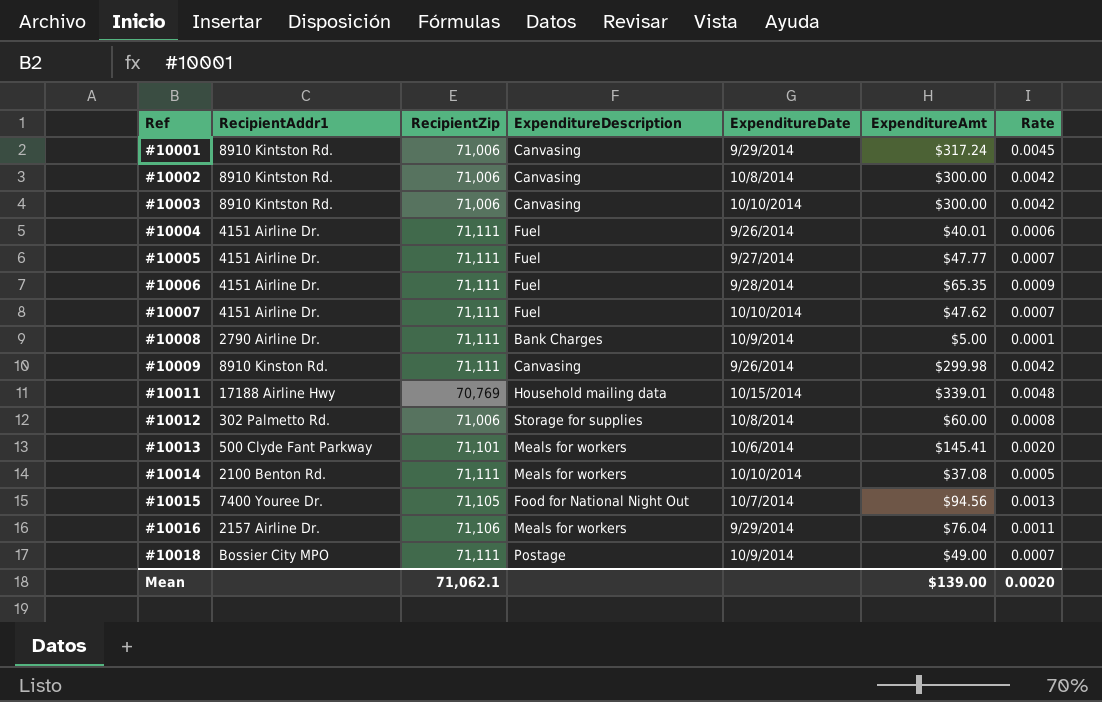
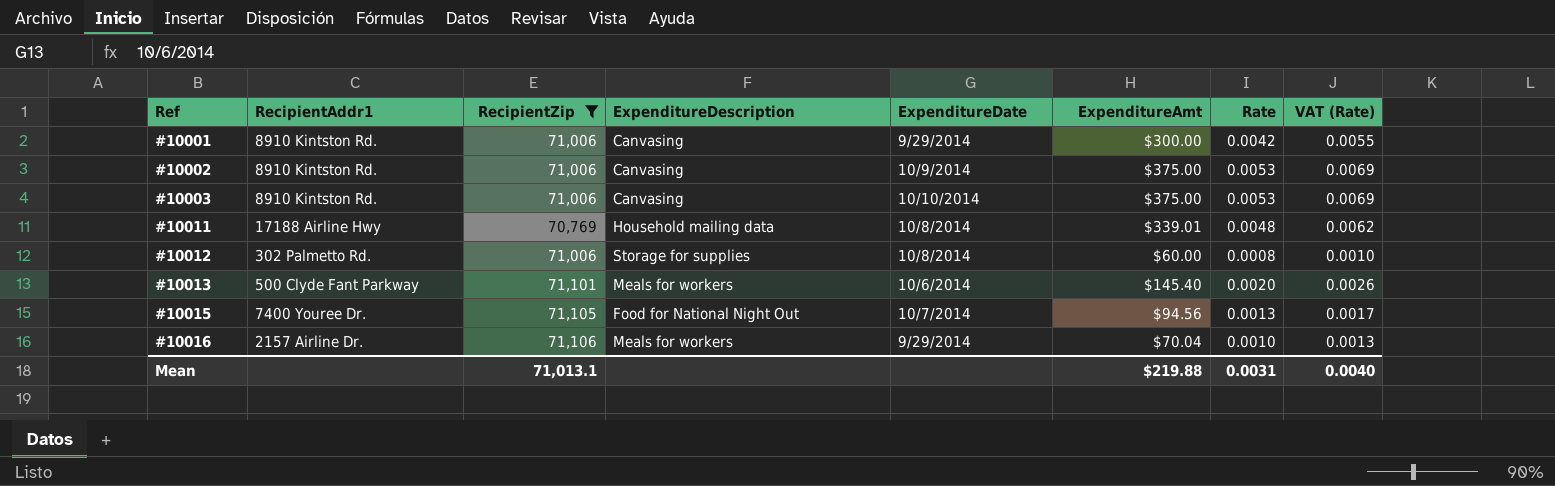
filter: none -> RecipientZip != 71,111
column VAT (Rate) | formula: none -> [Rate] * 1.3
#10001 | ExpenditureAmt: $317.24 -> $300.00
#10001 | Rate: 0.0045 -> 0.0042
#10002 | ExpenditureDate: 10/8/2014 -> 10/9/2014
#10002 | ExpenditureAmt: $300.00 -> $375.00
#10002 | Rate: 0.0042 -> 0.0053
#10003 | ExpenditureAmt: $300.00 -> $375.00
#10003 | Rate: 0.0042 -> 0.0053
#10011 | ExpenditureDate: 10/15/2014 -> 10/8/2014
#10013 | ExpenditureAmt: $145.41 -> $145.40
#10016 | ExpenditureAmt: $76.04 -> $70.04
#10016 | Rate: 0.0011 -> 0.0010
Mean | RecipientZip: 71,062.1 -> 71,013.1
Mean | ExpenditureAmt: $139.00 -> $219.88
Mean | Rate: 0.0020 -> 0.0031

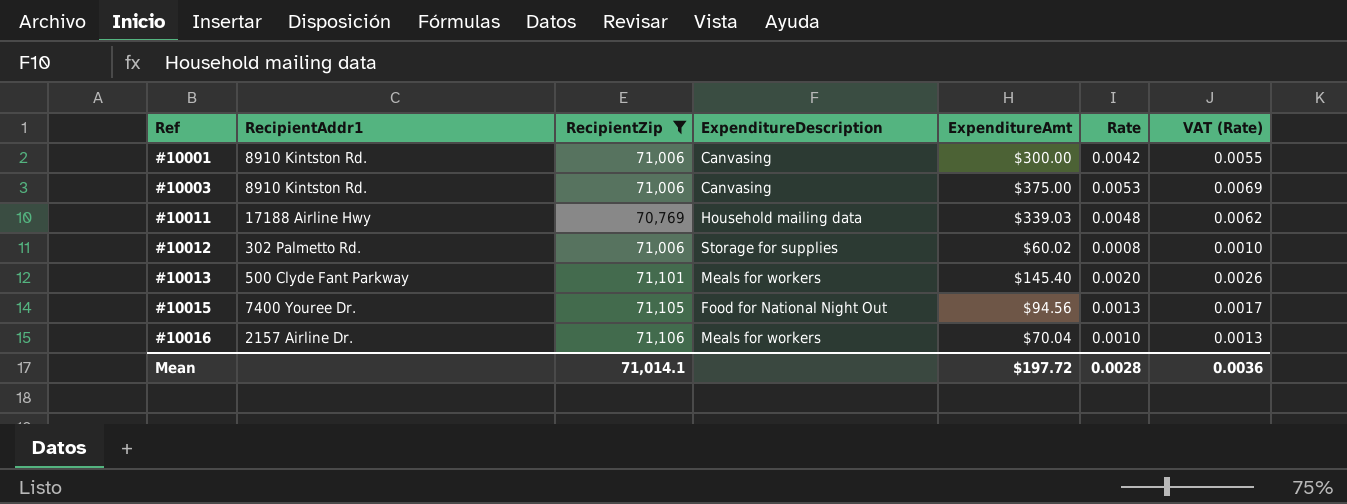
column ExpenditureDate | position: 5 -> none
row #10002: 8910 Kintston Rd. | 71,006 | Canvasing | 10/9/2014 | $375.00 | 0.0053 | 0.0069 -> none
#10011 | ExpenditureAmt: $339.01 -> $339.03
#10012 | ExpenditureAmt: $60.00 -> $60.02
Mean | RecipientZip: 71,013.1 -> 71,014.1
Mean | ExpenditureAmt: $219.88 -> $197.72
Mean | Rate: 0.0031 -> 0.0028
Mean | VAT (Rate): 0.0040 -> 0.0036

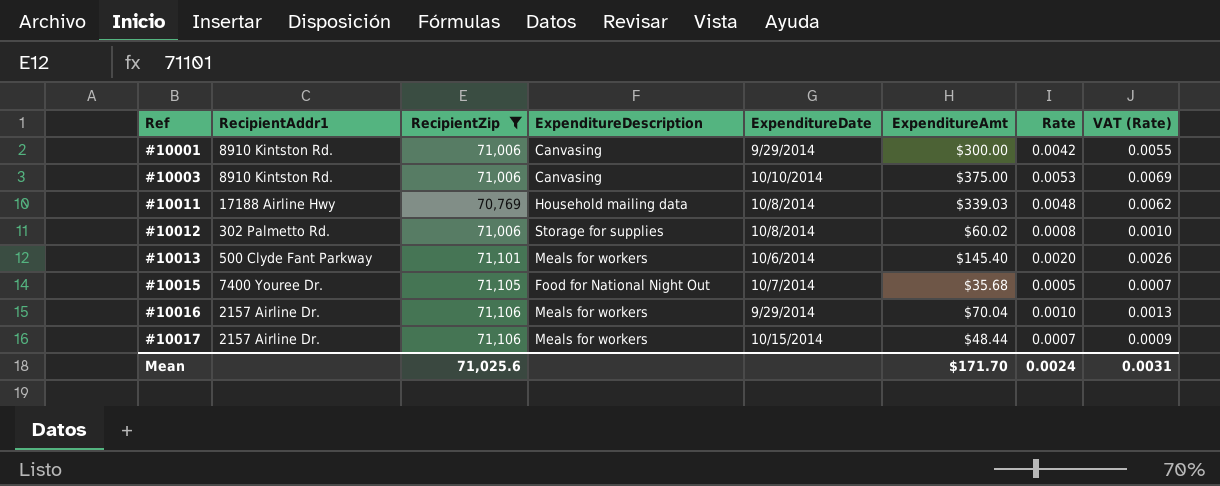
column ExpenditureDate | position: none -> 5
#10015 | ExpenditureAmt: $94.56 -> $35.68
#10015 | Rate: 0.0013 -> 0.0005
#10015 | VAT (Rate): 0.0017 -> 0.0007
row #10017: none -> 2157 Airline Dr. | 71,106 | Meals for workers | 10/15/2014 | $48.44 | 0.0007 | 0.0009
Mean | RecipientZip: 71,014.1 -> 71,025.6
Mean | ExpenditureAmt: $197.72 -> $171.70
Mean | Rate: 0.0028 -> 0.0024
Mean | VAT (Rate): 0.0036 -> 0.0031

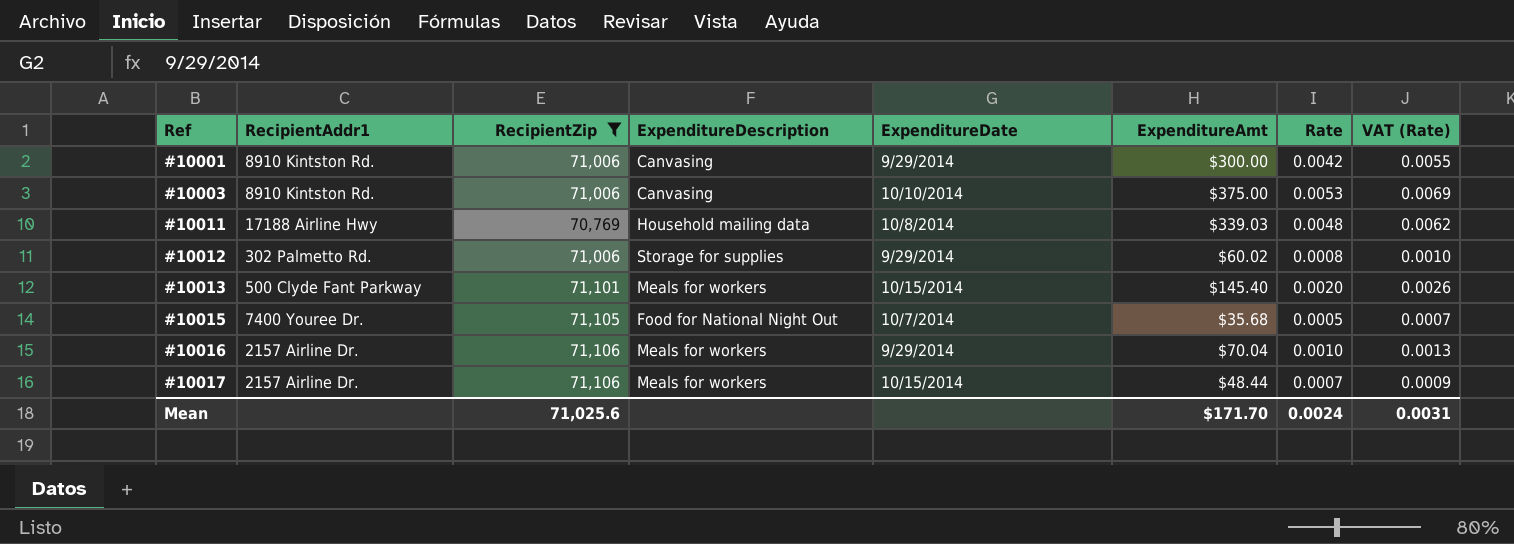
#10012 | ExpenditureDate: 10/8/2014 -> 9/29/2014
#10013 | ExpenditureDate: 10/6/2014 -> 10/15/2014

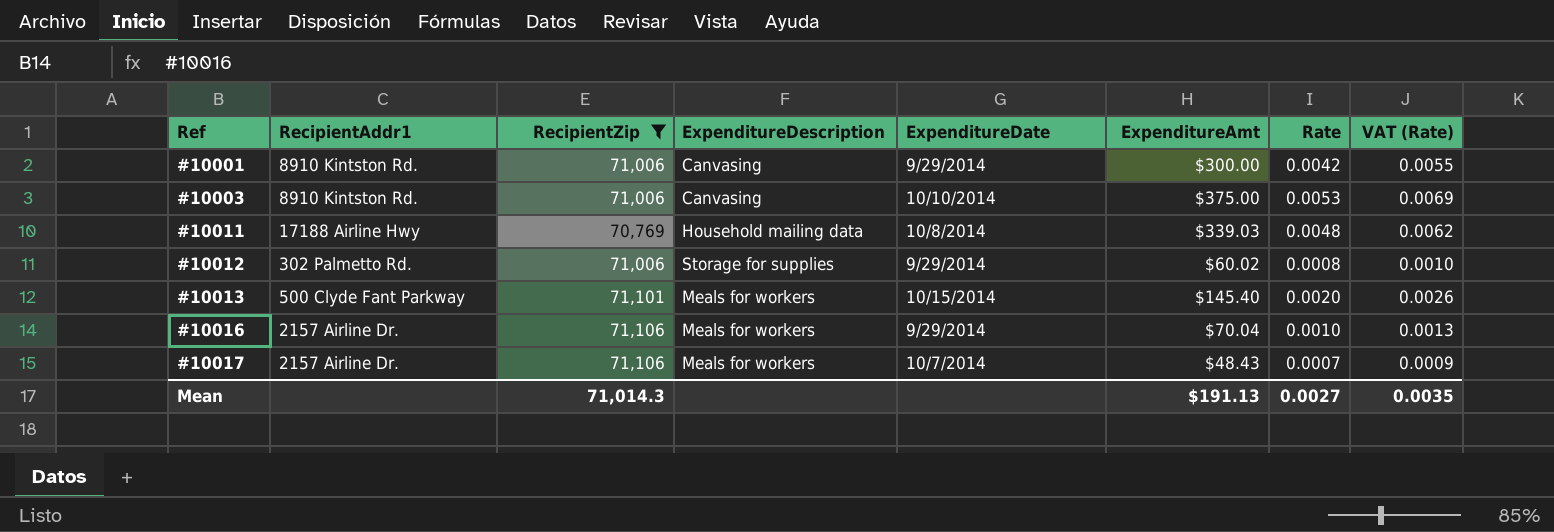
row #10015: 7400 Youree Dr. | 71,105 | Food for National Night Out | 10/7/2014 | $35.68 | 0.0005 | 0.0007 -> none
#10017 | ExpenditureDate: 10/15/2014 -> 10/7/2014
#10017 | ExpenditureAmt: $48.44 -> $48.43
Mean | RecipientZip: 71,025.6 -> 71,014.3
Mean | ExpenditureAmt: $171.70 -> $191.13
Mean | Rate: 0.0024 -> 0.0027
Mean | VAT (Rate): 0.0031 -> 0.0035

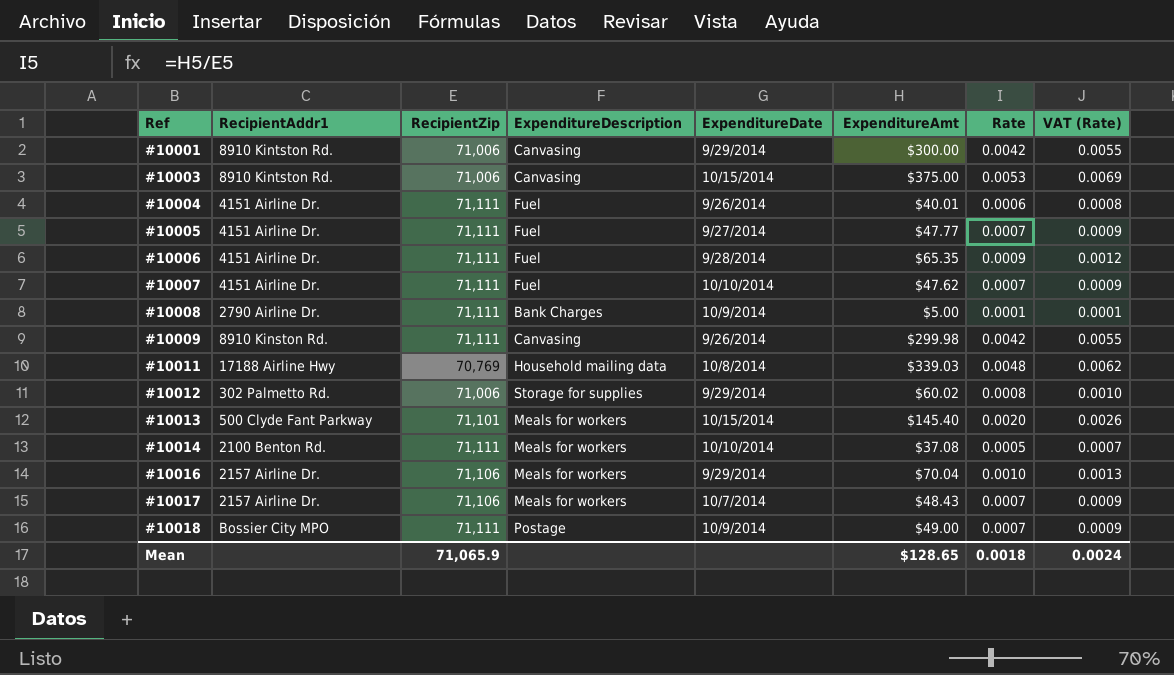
filter: RecipientZip != 71,111 -> none
#10003 | ExpenditureDate: 10/10/2014 -> 10/15/2014
Mean | RecipientZip: 71,014.3 -> 71,065.9
Mean | ExpenditureAmt: $191.13 -> $128.65
Mean | Rate: 0.0027 -> 0.0018
Mean | VAT (Rate): 0.0035 -> 0.0024

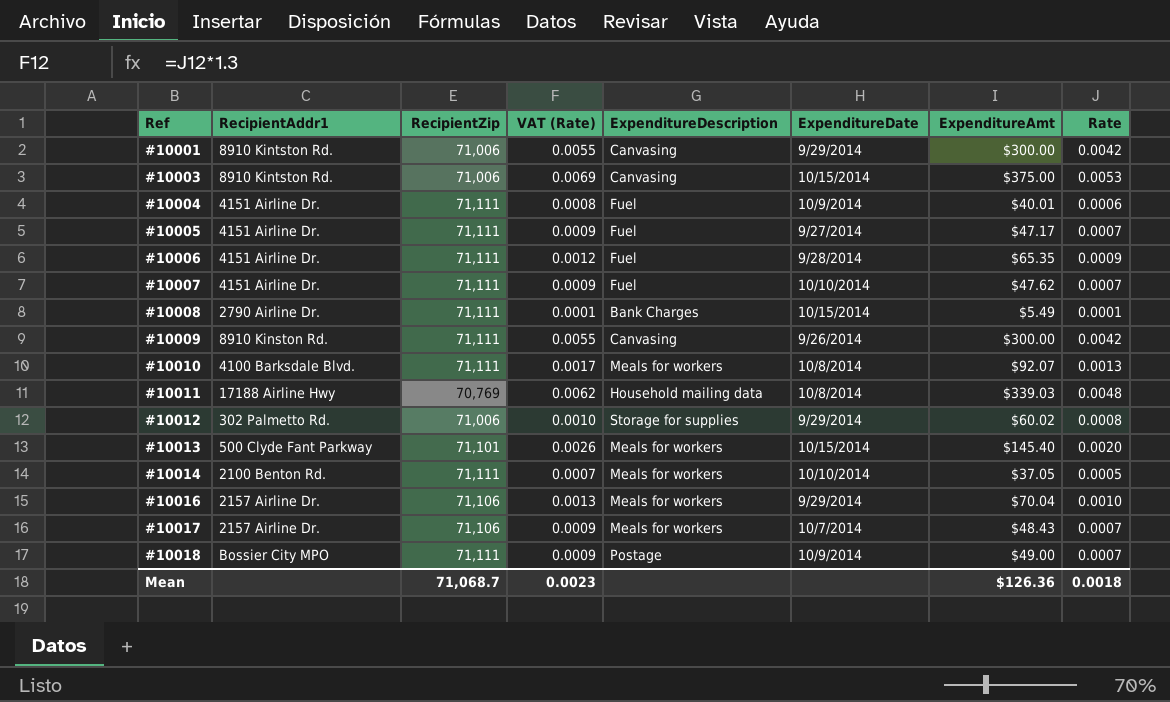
column VAT (Rate) | position: 8 -> 4
#10004 | ExpenditureDate: 9/26/2014 -> 10/9/2014
#10005 | ExpenditureAmt: $47.77 -> $47.17
#10008 | ExpenditureDate: 10/9/2014 -> 10/15/2014
#10008 | ExpenditureAmt: $5.00 -> $5.49
#10009 | ExpenditureAmt: $299.98 -> $300.00
row #10010: none -> 4100 Barksdale Blvd. | 71,111 | 0.0017 | Meals for workers | 10/8/2014 | $92.07 | 0.0013
#10014 | ExpenditureAmt: $37.08 -> $37.05
Mean | RecipientZip: 71,065.9 -> 71,068.7
Mean | VAT (Rate): 0.0024 -> 0.0023
Mean | ExpenditureAmt: $128.65 -> $126.36

